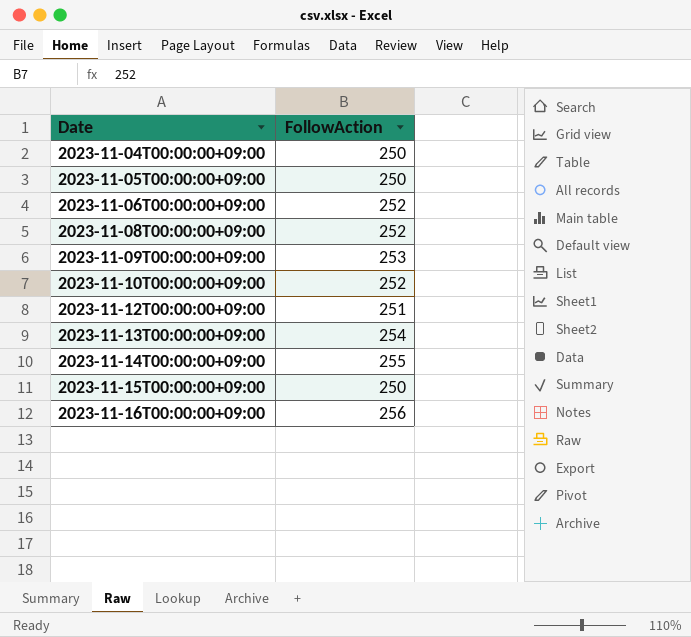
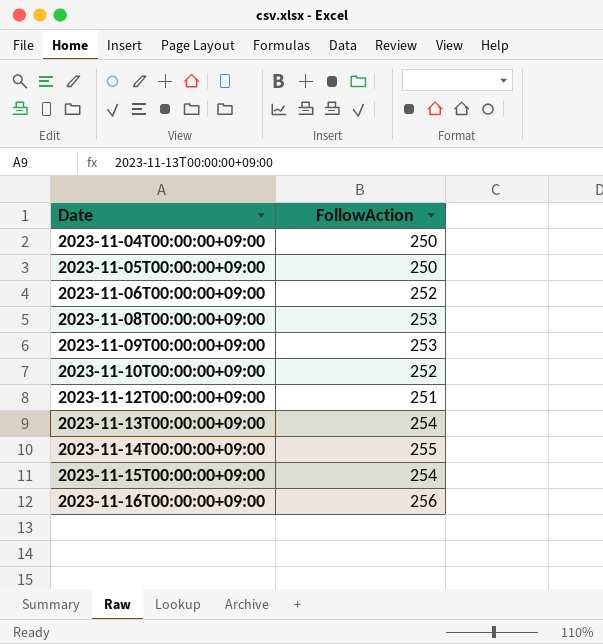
2023-11-08T00:00:00+09:00 | FollowAction: 252 -> 253
2023-11-15T00:00:00+09:00 | FollowAction: 250 -> 254

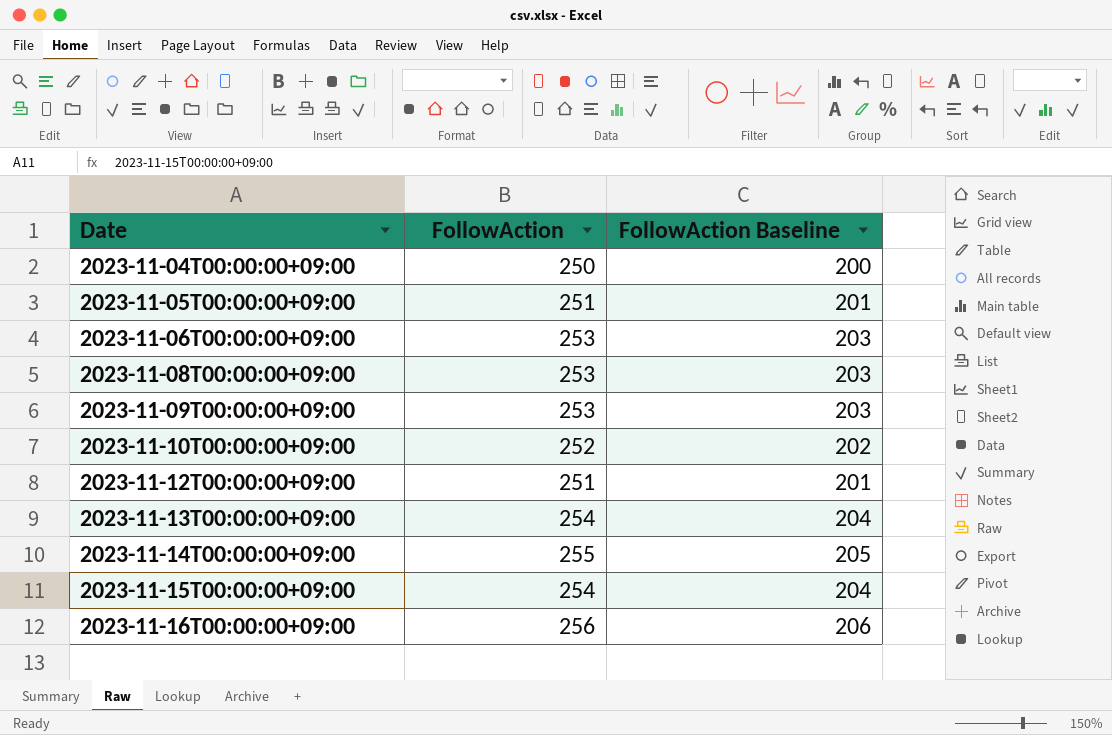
column FollowAction Baseline | formula: none -> [FollowAction] - 50
2023-11-05T00:00:00+09:00 | FollowAction: 250 -> 251
2023-11-06T00:00:00+09:00 | FollowAction: 252 -> 253

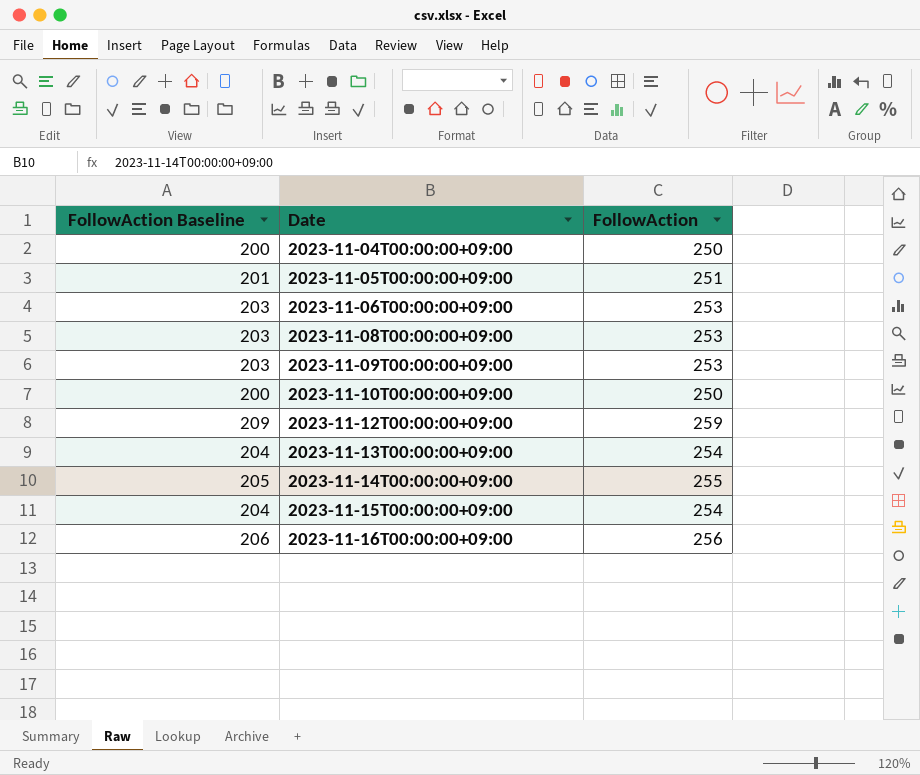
column FollowAction Baseline | position: 3 -> 1
2023-11-10T00:00:00+09:00 | FollowAction Baseline: 202 -> 200
2023-11-10T00:00:00+09:00 | FollowAction: 252 -> 250
2023-11-12T00:00:00+09:00 | FollowAction Baseline: 201 -> 209
2023-11-12T00:00:00+09:00 | FollowAction: 251 -> 259

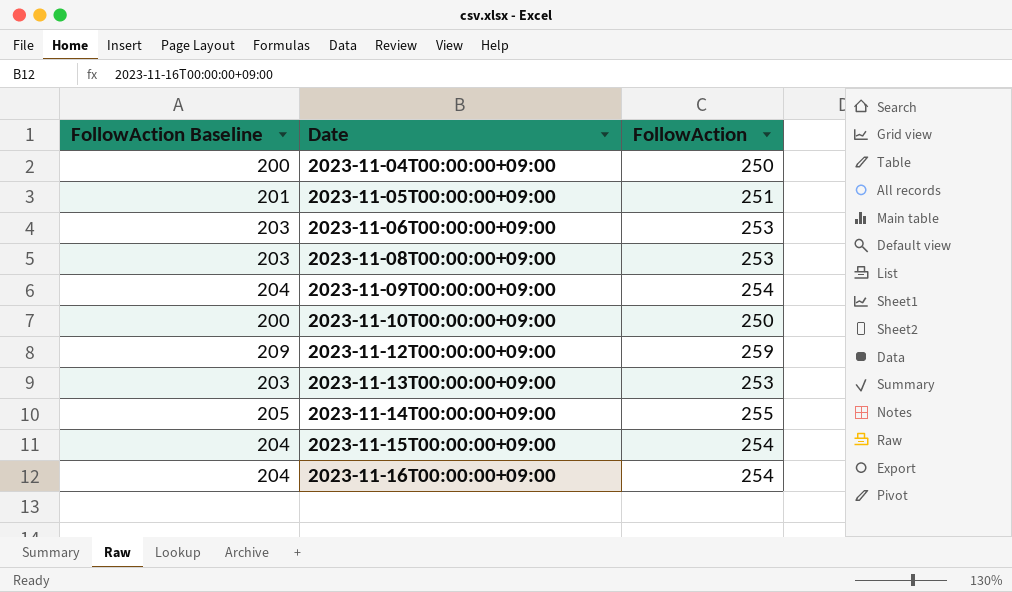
2023-11-09T00:00:00+09:00 | FollowAction Baseline: 203 -> 204
2023-11-09T00:00:00+09:00 | FollowAction: 253 -> 254
2023-11-13T00:00:00+09:00 | FollowAction Baseline: 204 -> 203
2023-11-13T00:00:00+09:00 | FollowAction: 254 -> 253
2023-11-16T00:00:00+09:00 | FollowAction Baseline: 206 -> 204
2023-11-16T00:00:00+09:00 | FollowAction: 256 -> 254

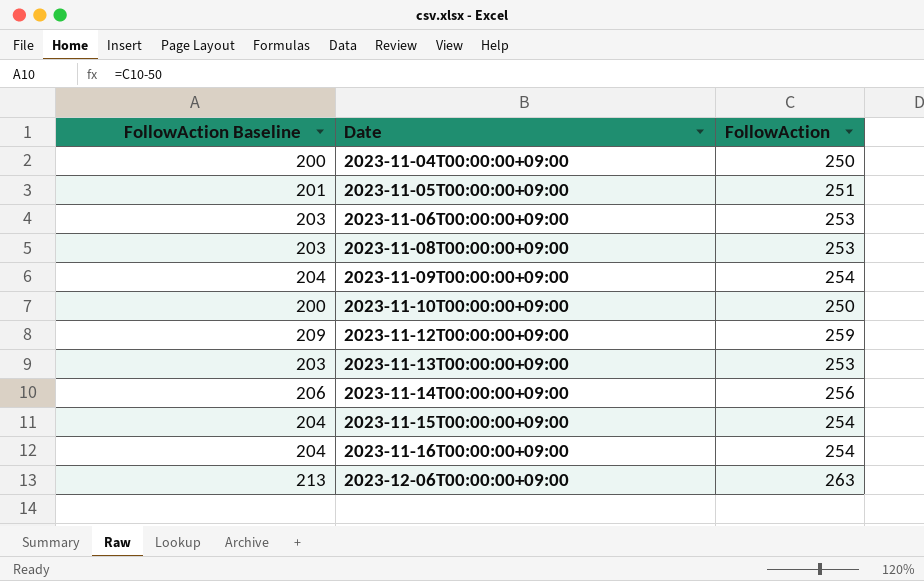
2023-11-14T00:00:00+09:00 | FollowAction Baseline: 205 -> 206
2023-11-14T00:00:00+09:00 | FollowAction: 255 -> 256
row 2023-12-06T00:00:00+09:00: none -> 213 | 263

